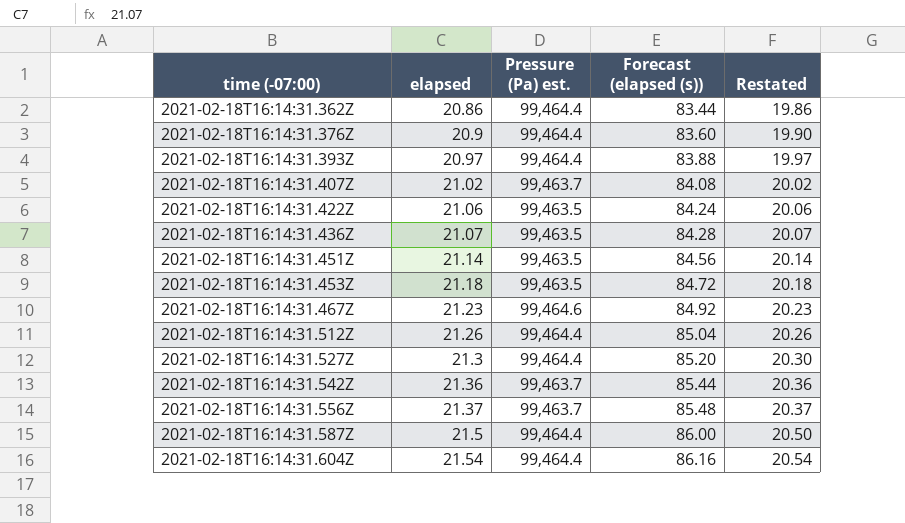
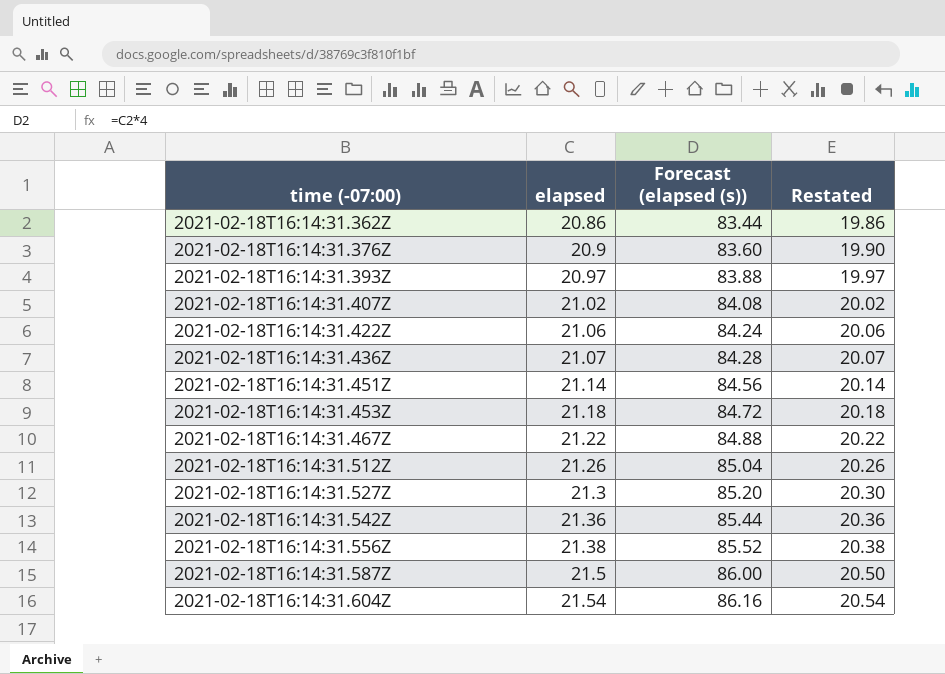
column Pressure (Pa) est. | position: 3 -> none
2021-02-18T16:14:31.467Z | elapsed: 21.23 -> 21.22
2021-02-18T16:14:31.467Z | Forecast (elapsed (s)): 84.92 -> 84.88
2021-02-18T16:14:31.467Z | Restated: 20.23 -> 20.22
2021-02-18T16:14:31.556Z | elapsed: 21.37 -> 21.38
2021-02-18T16:14:31.556Z | Forecast (elapsed (s)): 85.48 -> 85.52
2021-02-18T16:14:31.556Z | Restated: 20.37 -> 20.38

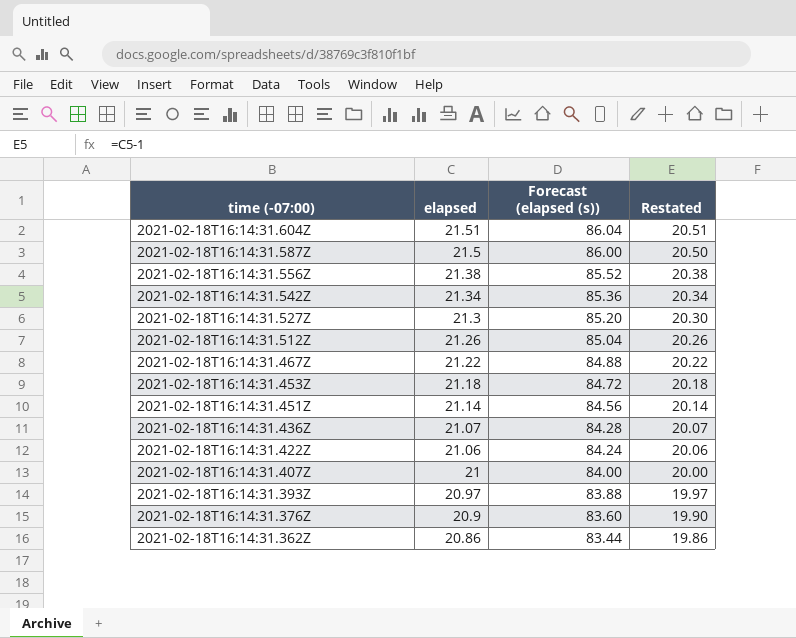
row order: time (-07:00) ascending -> time (-07:00) descending
2021-02-18T16:14:31.604Z | elapsed: 21.54 -> 21.51
2021-02-18T16:14:31.604Z | Forecast (elapsed (s)): 86.16 -> 86.04
2021-02-18T16:14:31.604Z | Restated: 20.54 -> 20.51
2021-02-18T16:14:31.542Z | elapsed: 21.36 -> 21.34
2021-02-18T16:14:31.542Z | Forecast (elapsed (s)): 85.44 -> 85.36
2021-02-18T16:14:31.542Z | Restated: 20.36 -> 20.34
2021-02-18T16:14:31.407Z | elapsed: 21.02 -> 21
2021-02-18T16:14:31.407Z | Forecast (elapsed (s)): 84.08 -> 84.00
2021-02-18T16:14:31.407Z | Restated: 20.02 -> 20.00

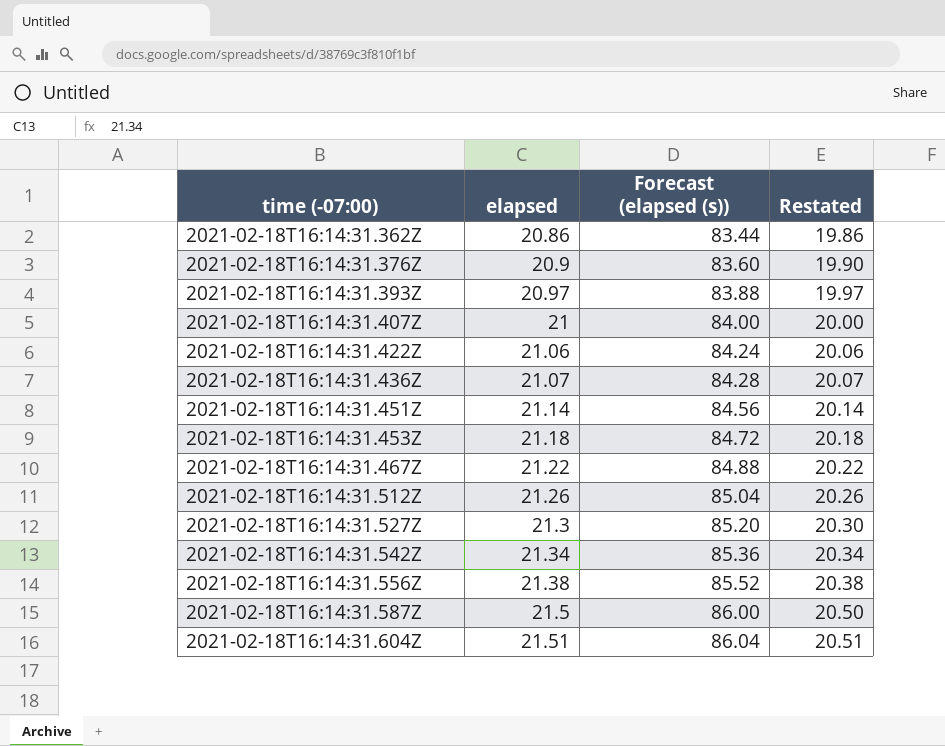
row order: time (-07:00) descending -> time (-07:00) ascending

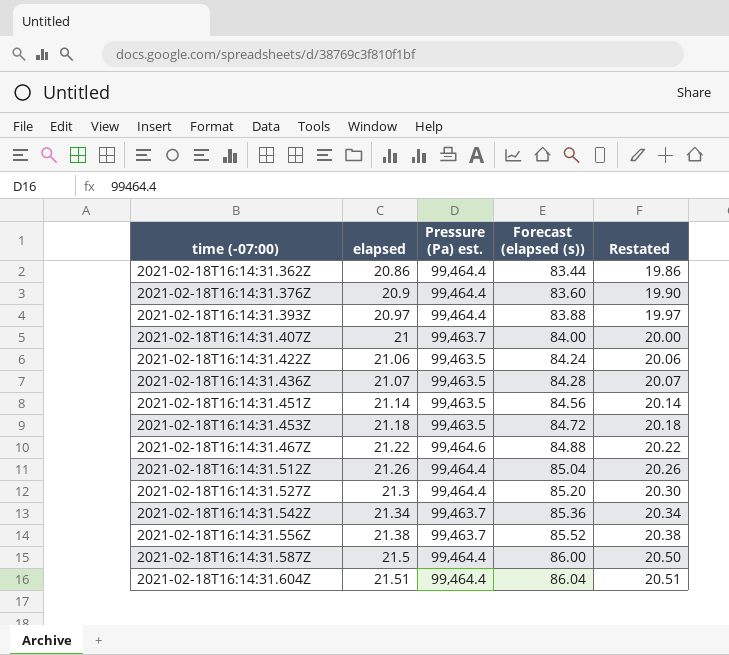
column Pressure (Pa) est. | position: none -> 3

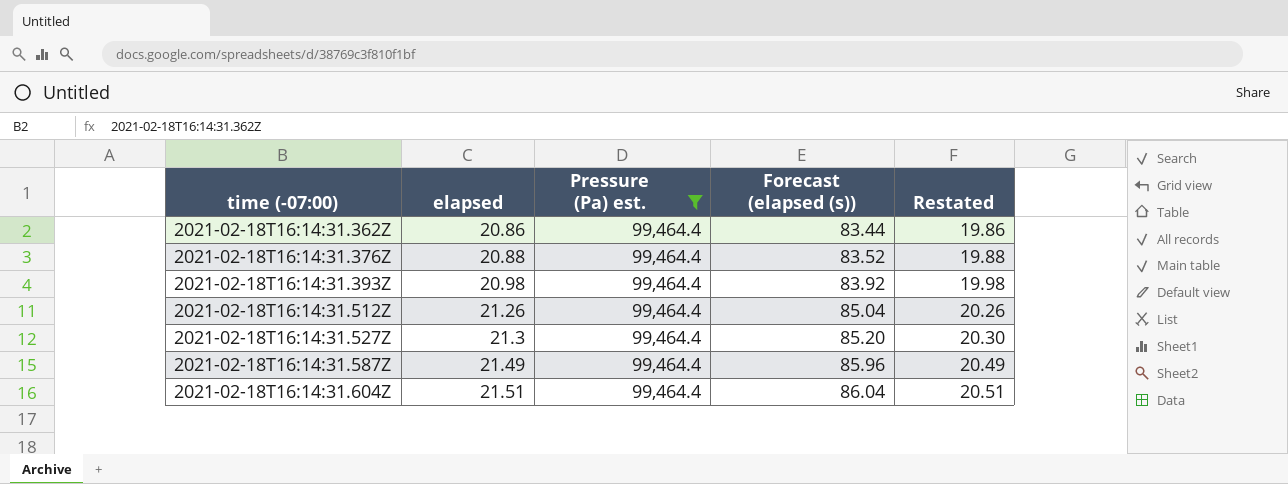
filter: none -> Pressure (Pa) est. = 99,464.4
2021-02-18T16:14:31.376Z | elapsed: 20.9 -> 20.88
2021-02-18T16:14:31.376Z | Forecast (elapsed (s)): 83.60 -> 83.52
2021-02-18T16:14:31.376Z | Restated: 19.90 -> 19.88
2021-02-18T16:14:31.393Z | elapsed: 20.97 -> 20.98
2021-02-18T16:14:31.393Z | Forecast (elapsed (s)): 83.88 -> 83.92
2021-02-18T16:14:31.393Z | Restated: 19.97 -> 19.98
2021-02-18T16:14:31.587Z | elapsed: 21.5 -> 21.49
2021-02-18T16:14:31.587Z | Forecast (elapsed (s)): 86.00 -> 85.96
2021-02-18T16:14:31.587Z | Restated: 20.50 -> 20.49

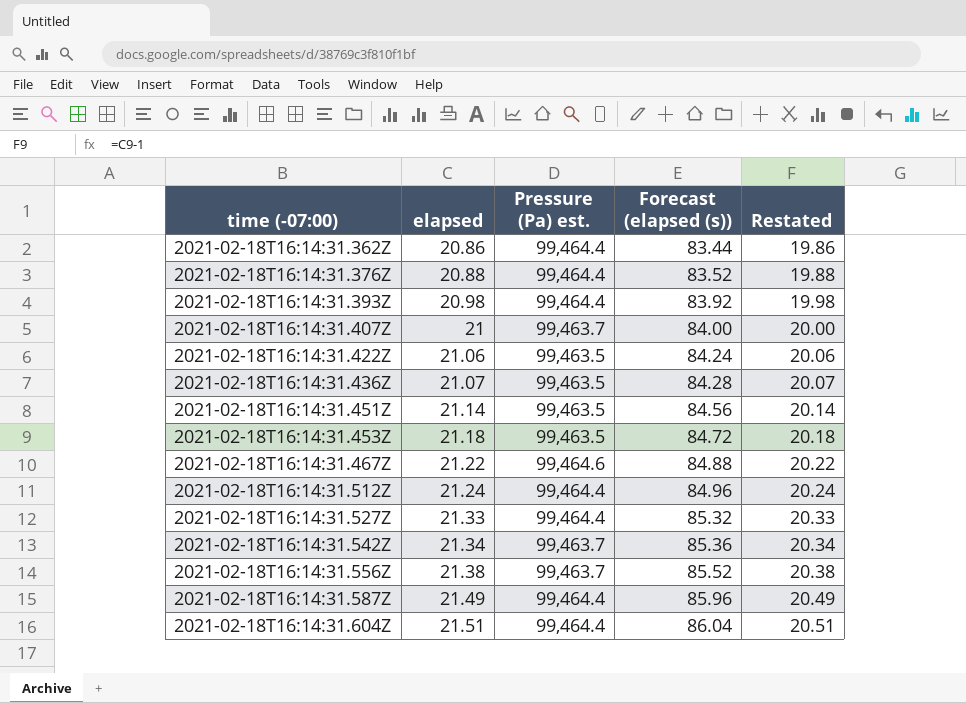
filter: Pressure (Pa) est. = 99,464.4 -> none
2021-02-18T16:14:31.512Z | elapsed: 21.26 -> 21.24
2021-02-18T16:14:31.512Z | Forecast (elapsed (s)): 85.04 -> 84.96
2021-02-18T16:14:31.512Z | Restated: 20.26 -> 20.24
2021-02-18T16:14:31.527Z | elapsed: 21.3 -> 21.33
2021-02-18T16:14:31.527Z | Forecast (elapsed (s)): 85.20 -> 85.32
2021-02-18T16:14:31.527Z | Restated: 20.30 -> 20.33

